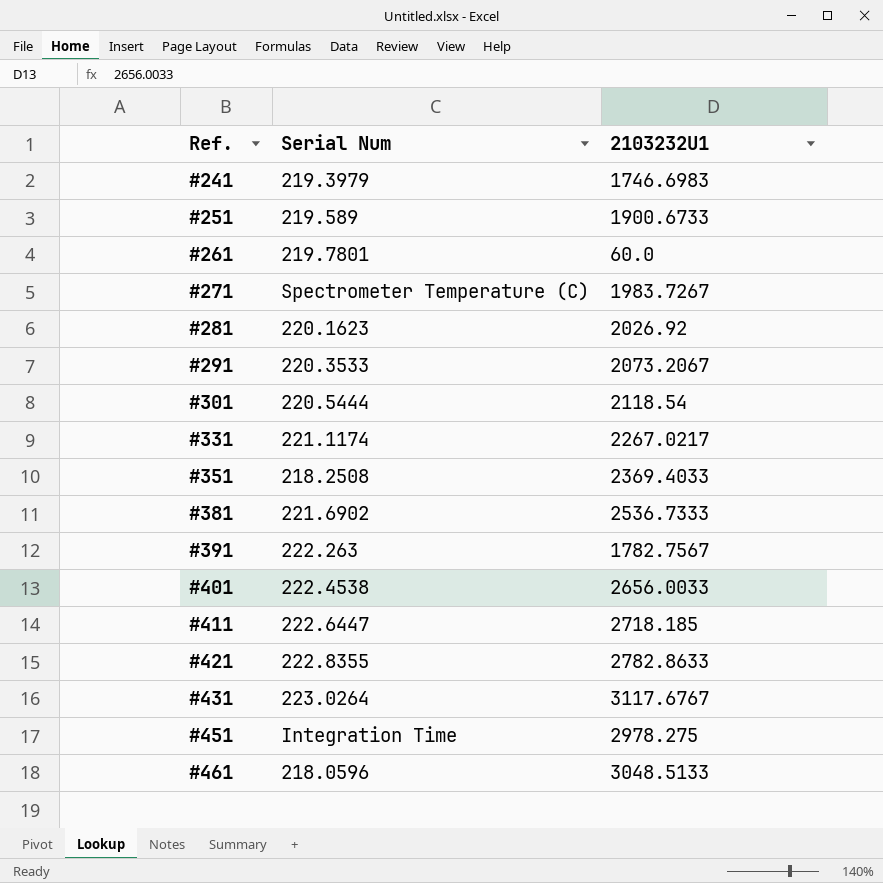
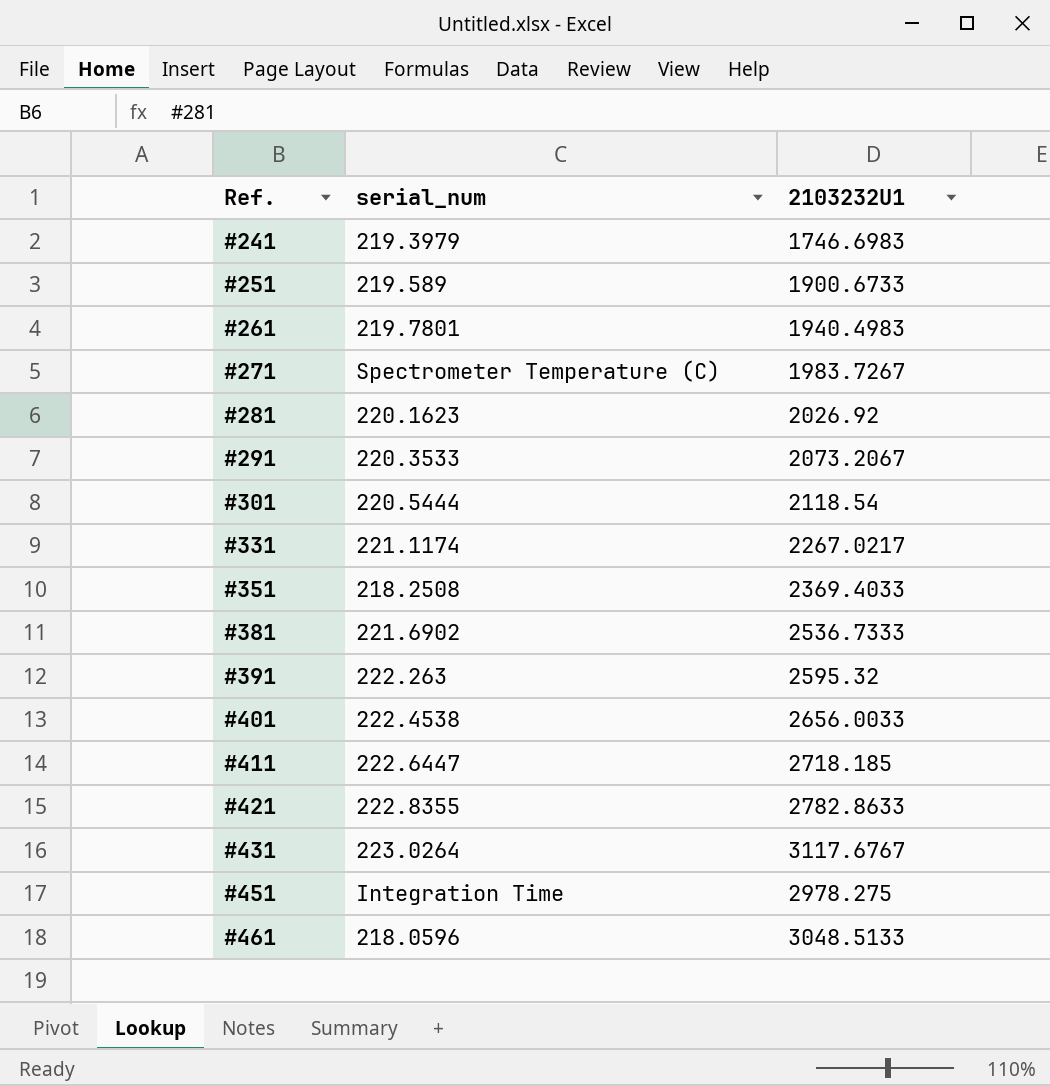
column name: Serial Num -> serial_num
#261 | 2103232U1: 60.0 -> 1940.4983
#391 | 2103232U1: 1782.7567 -> 2595.32

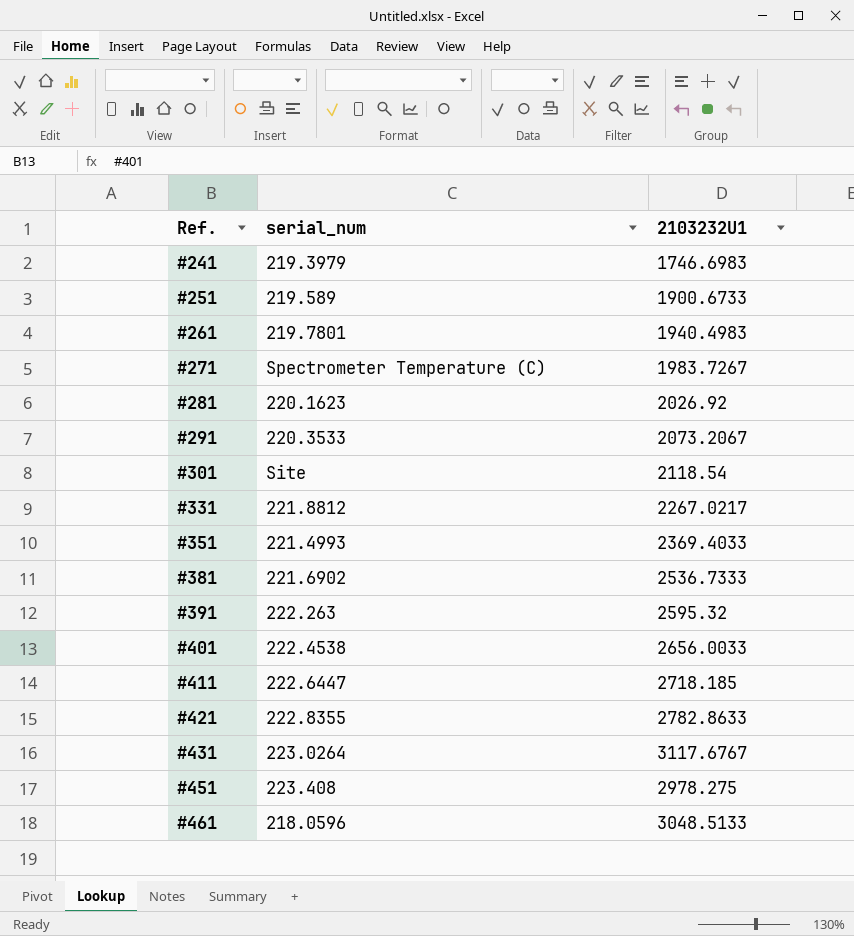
#301 | serial_num: 220.5444 -> Site
#331 | serial_num: 221.1174 -> 221.8812
#351 | serial_num: 218.2508 -> 221.4993
#451 | serial_num: Integration Time -> 223.408

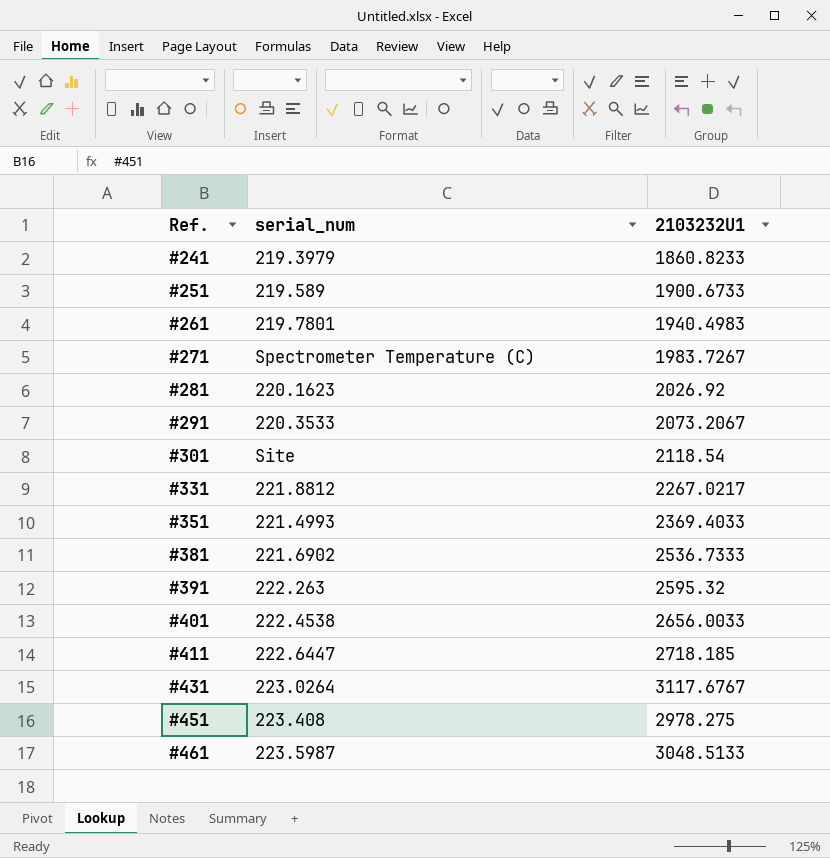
row #421: 222.8355 | 2782.8633 -> none
#241 | 2103232U1: 1746.6983 -> 1860.8233
#461 | serial_num: 218.0596 -> 223.5987

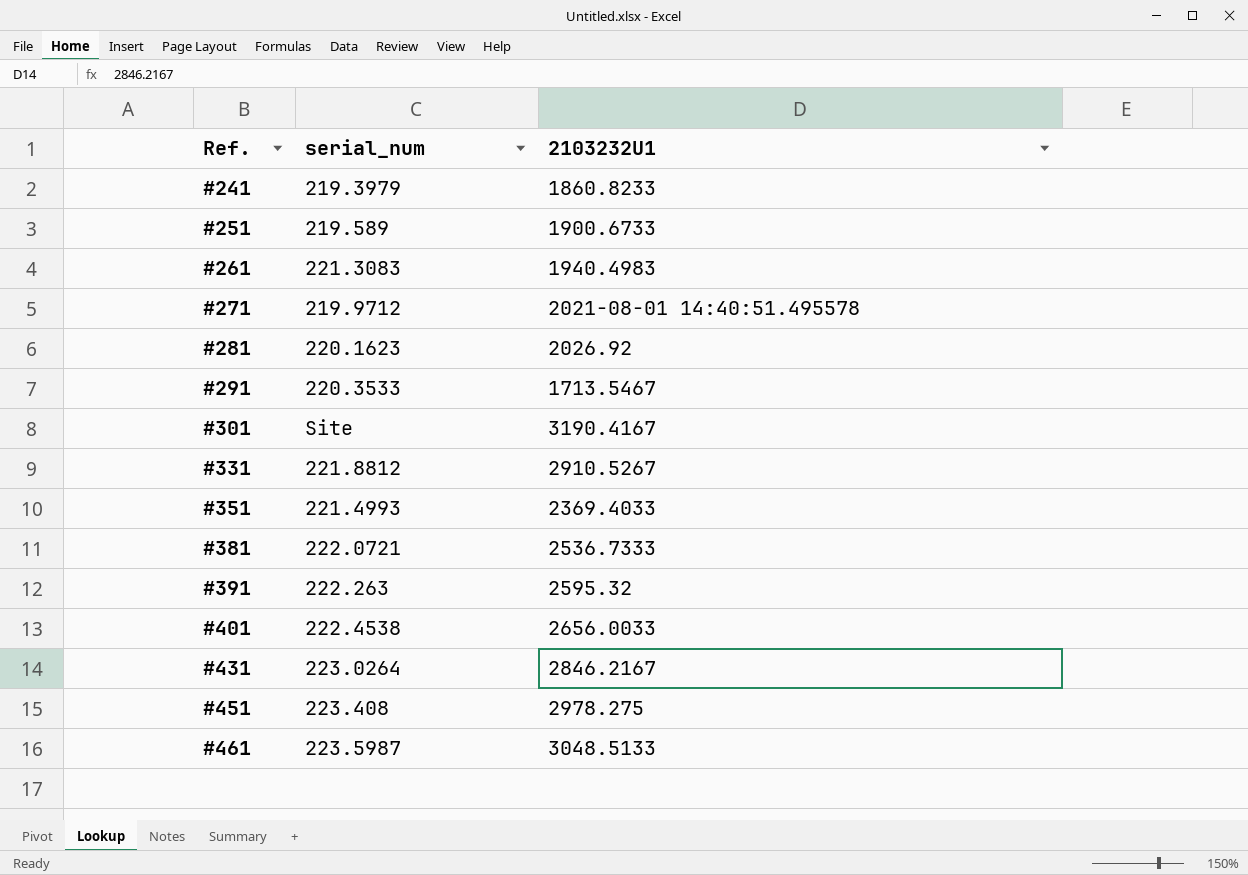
row #411: 222.6447 | 2718.185 -> none
#261 | serial_num: 219.7801 -> 221.3083
#271 | serial_num: Spectrometer Temperature (C) -> 219.9712
#271 | 2103232U1: 1983.7267 -> 2021-08-01 14:40:51.495578
#291 | 2103232U1: 2073.2067 -> 1713.5467
#301 | 2103232U1: 2118.54 -> 3190.4167
#331 | 2103232U1: 2267.0217 -> 2910.5267
#381 | serial_num: 221.6902 -> 222.0721
#431 | 2103232U1: 3117.6767 -> 2846.2167

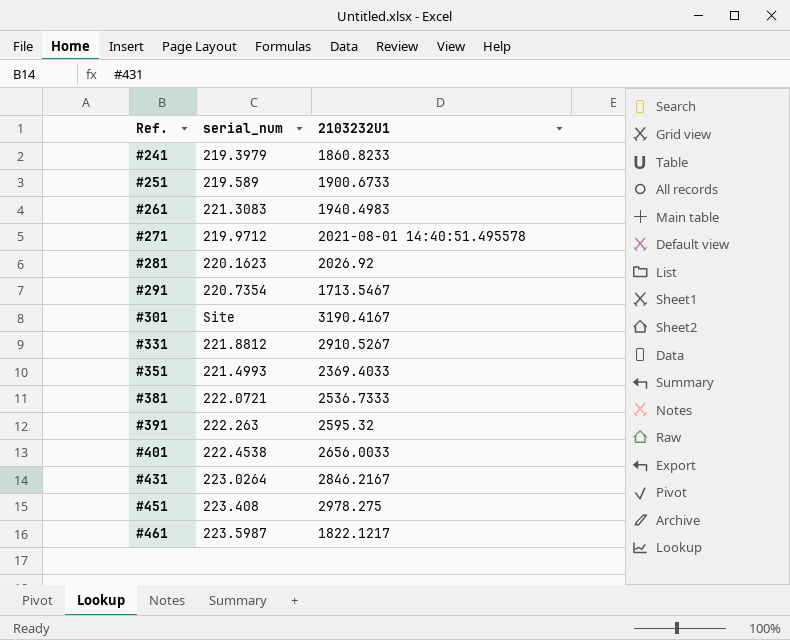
#291 | serial_num: 220.3533 -> 220.7354
#461 | 2103232U1: 3048.5133 -> 1822.1217

